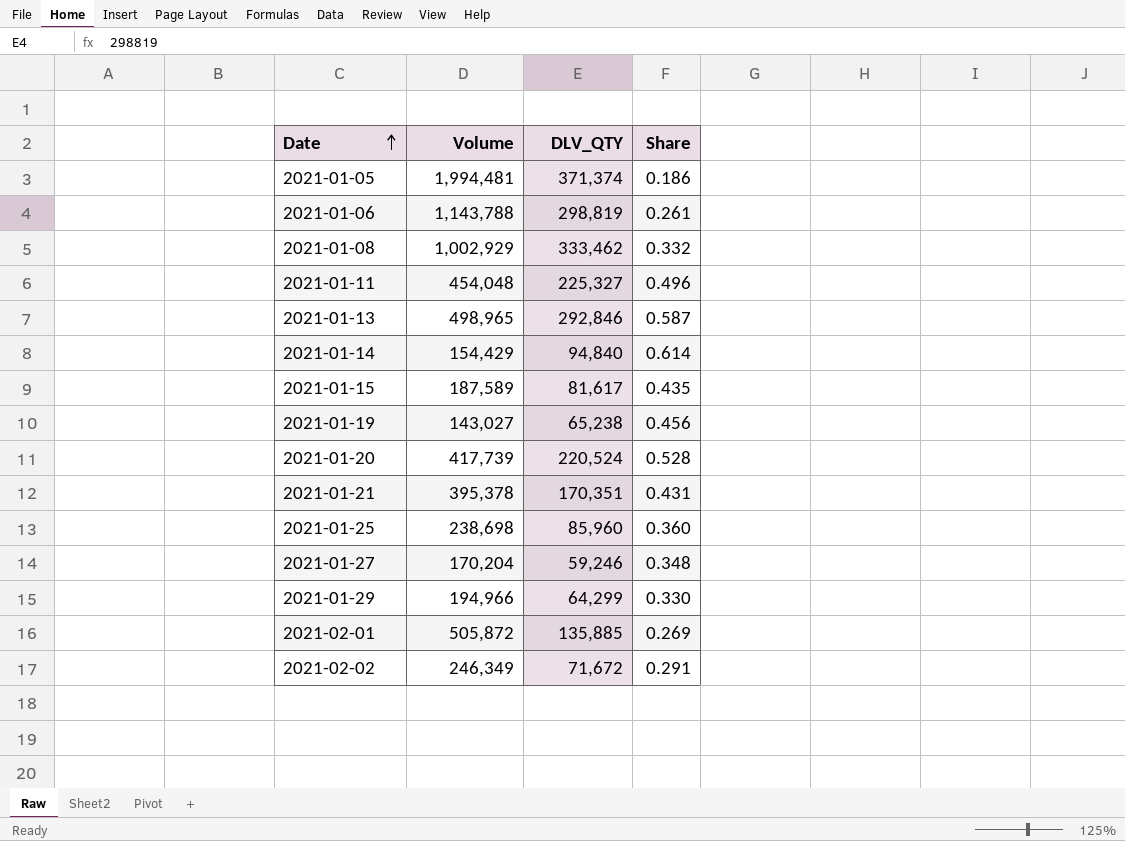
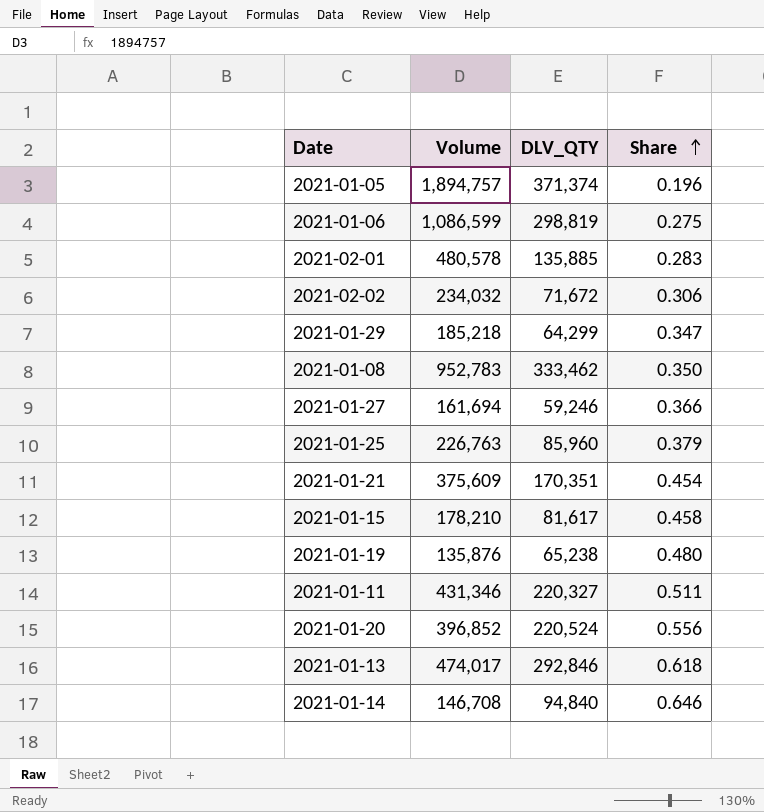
row order: Date ascending -> Share ascending
2021-01-05 | Volume: 1,994,481 -> 1,894,757
2021-01-05 | Share: 0.186 -> 0.196
2021-01-06 | Volume: 1,143,788 -> 1,086,599
2021-01-06 | Share: 0.261 -> 0.275
2021-02-01 | Volume: 505,872 -> 480,578
2021-02-01 | Share: 0.269 -> 0.283
2021-02-02 | Volume: 246,349 -> 234,032
2021-02-02 | Share: 0.291 -> 0.306
2021-01-29 | Volume: 194,966 -> 185,218
2021-01-29 | Share: 0.330 -> 0.347
2021-01-08 | Volume: 1,002,929 -> 952,783
2021-01-08 | Share: 0.332 -> 0.350
2021-01-27 | Volume: 170,204 -> 161,694
2021-01-27 | Share: 0.348 -> 0.366
2021-01-25 | Volume: 238,698 -> 226,763
2021-01-25 | Share: 0.360 -> 0.379
2021-01-21 | Volume: 395,378 -> 375,609
2021-01-21 | Share: 0.431 -> 0.454
2021-01-15 | Volume: 187,589 -> 178,210
2021-01-15 | Share: 0.435 -> 0.458
2021-01-19 | Volume: 143,027 -> 135,876
2021-01-19 | Share: 0.456 -> 0.480
2021-01-11 | Volume: 454,048 -> 431,346
2021-01-11 | DLV_QTY: 225,327 -> 220,327
2021-01-11 | Share: 0.496 -> 0.511
2021-01-20 | Volume: 417,739 -> 396,852
2021-01-20 | Share: 0.528 -> 0.556
2021-01-13 | Volume: 498,965 -> 474,017
2021-01-13 | Share: 0.587 -> 0.618
2021-01-14 | Volume: 154,429 -> 146,708
2021-01-14 | Share: 0.614 -> 0.646

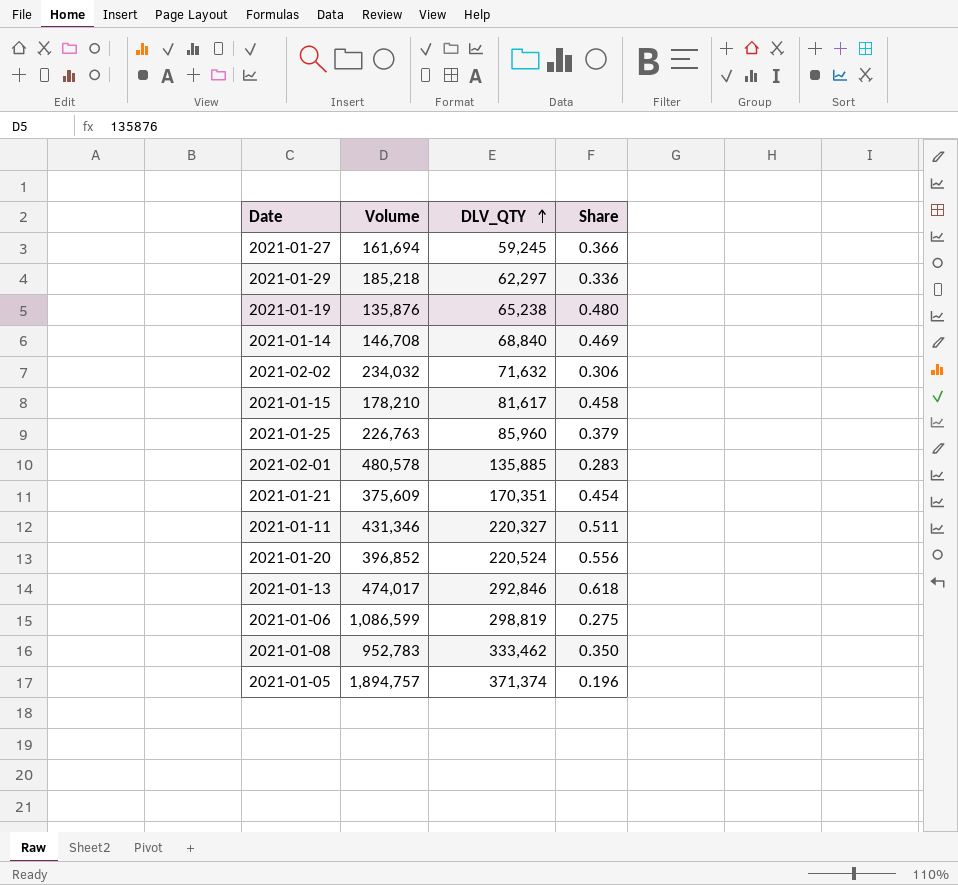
row order: Share ascending -> DLV_QTY ascending
2021-01-27 | DLV_QTY: 59,246 -> 59,245
2021-01-29 | DLV_QTY: 64,299 -> 62,297
2021-01-29 | Share: 0.347 -> 0.336
2021-01-14 | DLV_QTY: 94,840 -> 68,840
2021-01-14 | Share: 0.646 -> 0.469
2021-02-02 | DLV_QTY: 71,672 -> 71,632

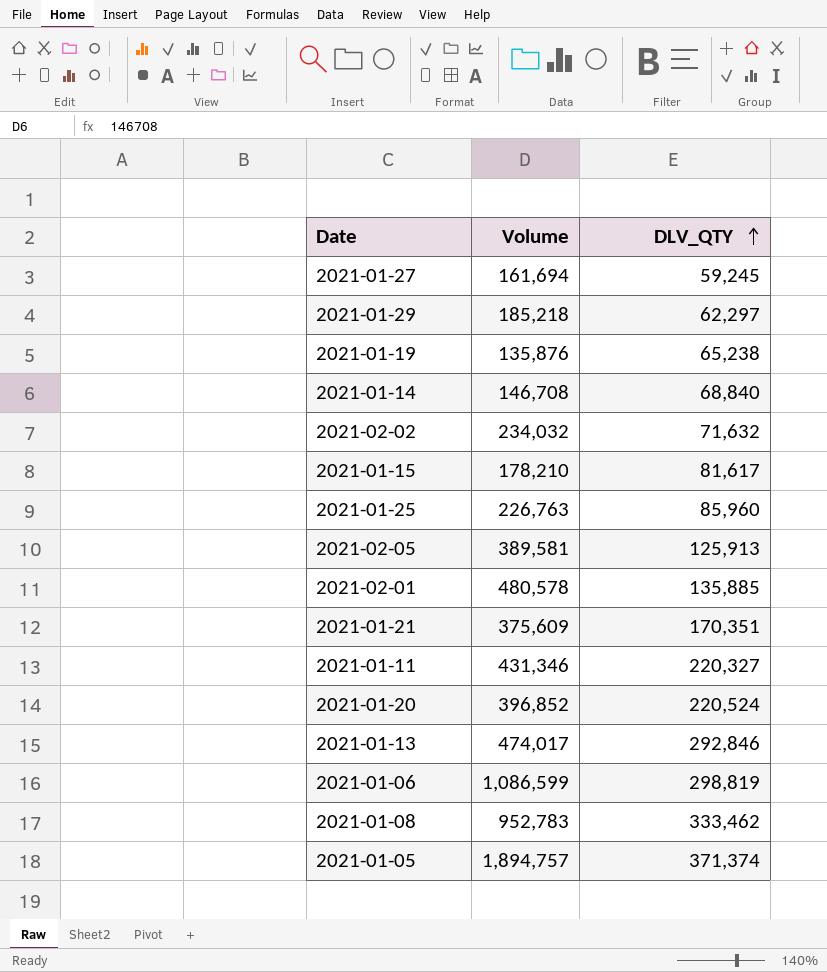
column Share | formula: [DLV_QTY] / [Volume] -> none
row 2021-02-05: none -> 389,581 | 125,913

